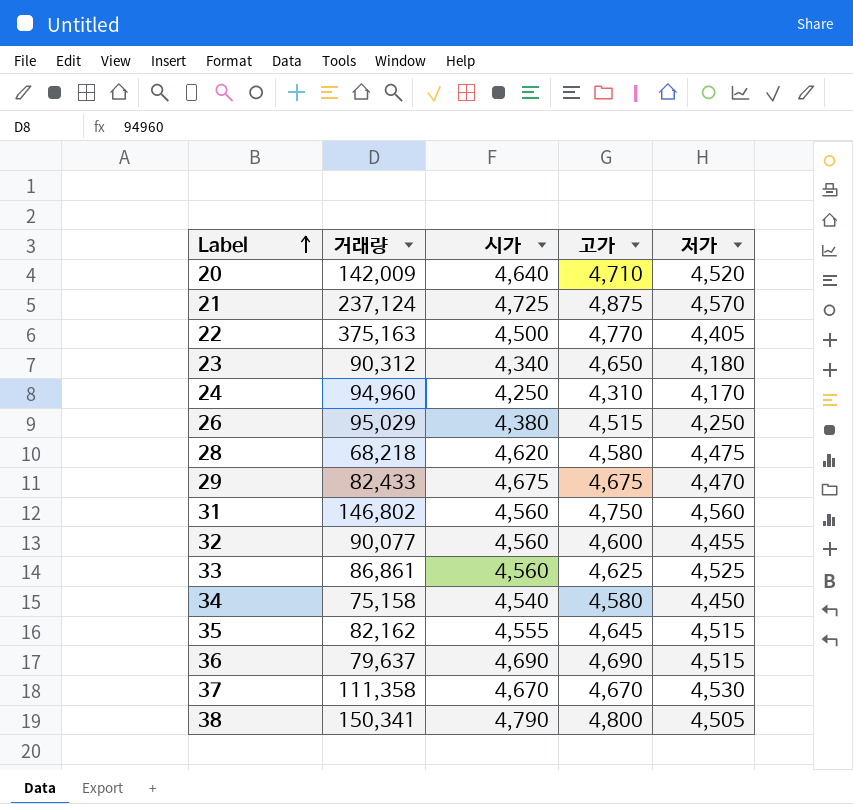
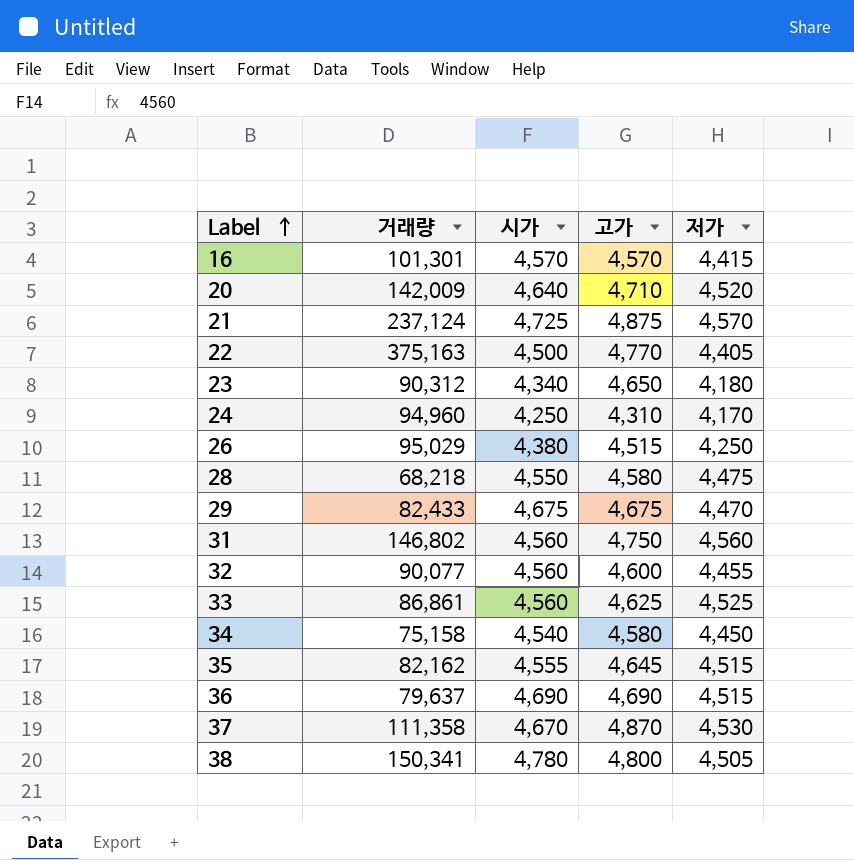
row 16: none -> 101,301 | 4,570 | 4,570 | 4,415
28 | 시가: 4,620 -> 4,550
37 | 고가: 4,670 -> 4,870
38 | 시가: 4,790 -> 4,780

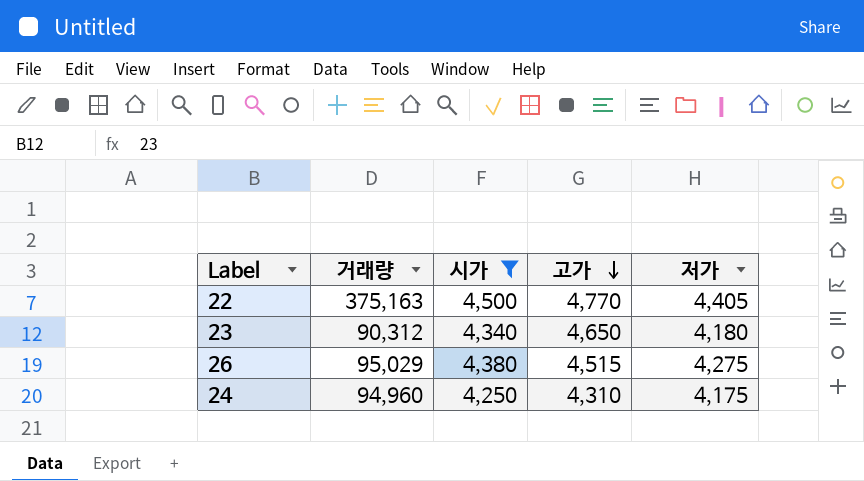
filter: none -> 시가 <= 4,500
row order: Label ascending -> 고가 descending
26 | 저가: 4,250 -> 4,275
24 | 저가: 4,170 -> 4,175

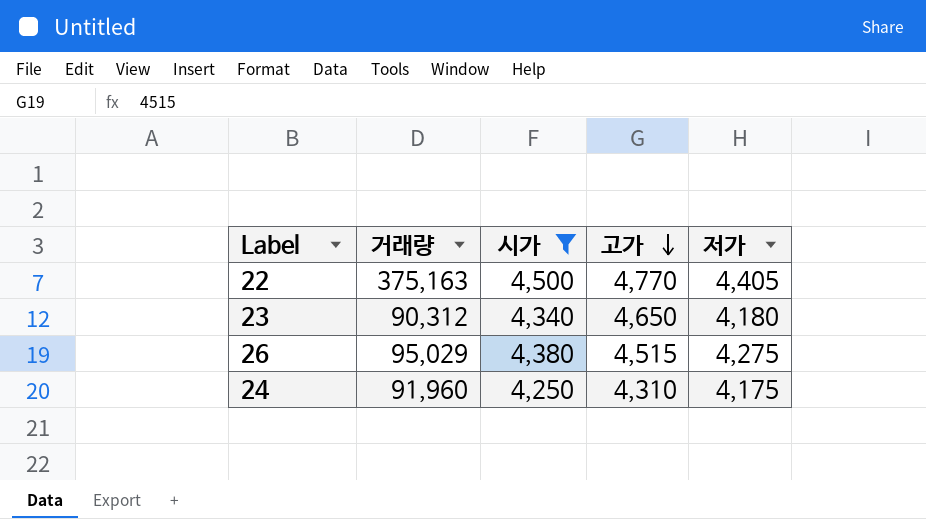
24 | 거래량: 94,960 -> 91,960

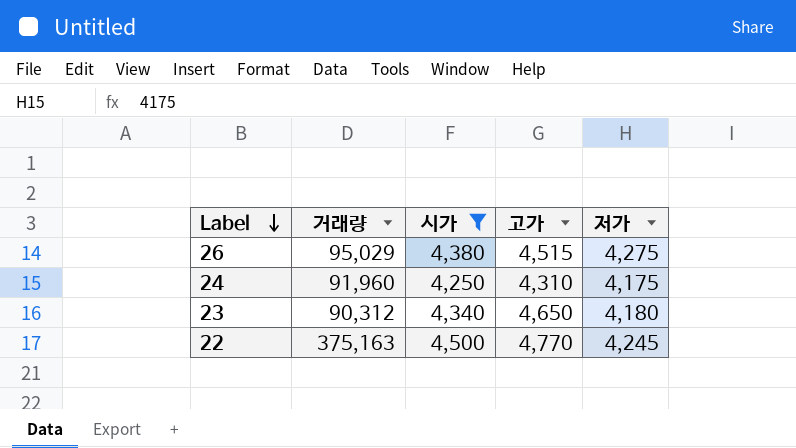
row order: 고가 descending -> Label descending
22 | 저가: 4,405 -> 4,245

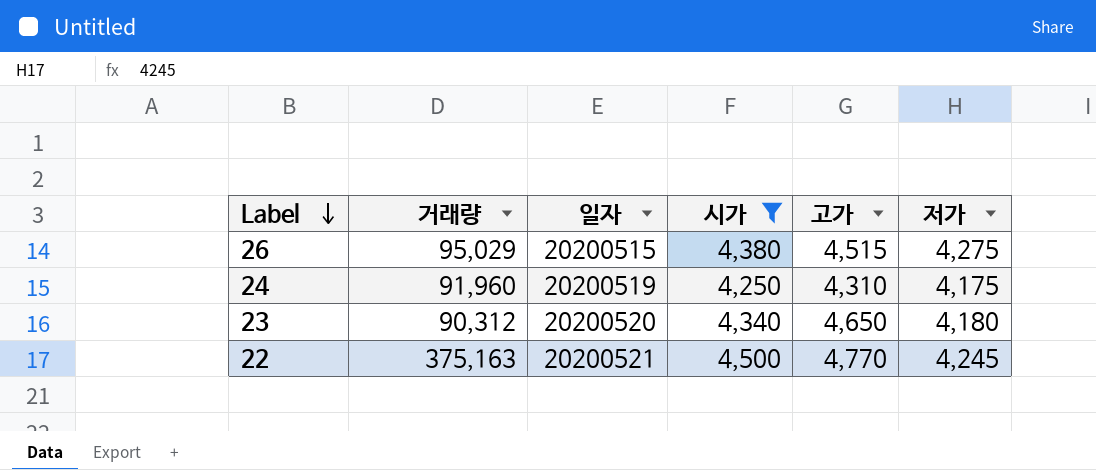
column 일자 | position: none -> 3

